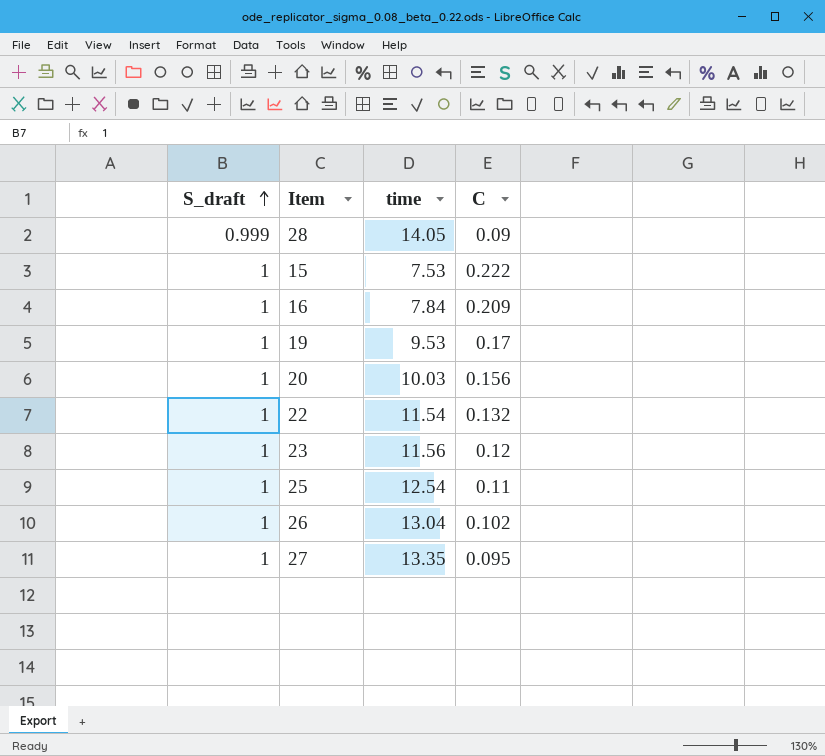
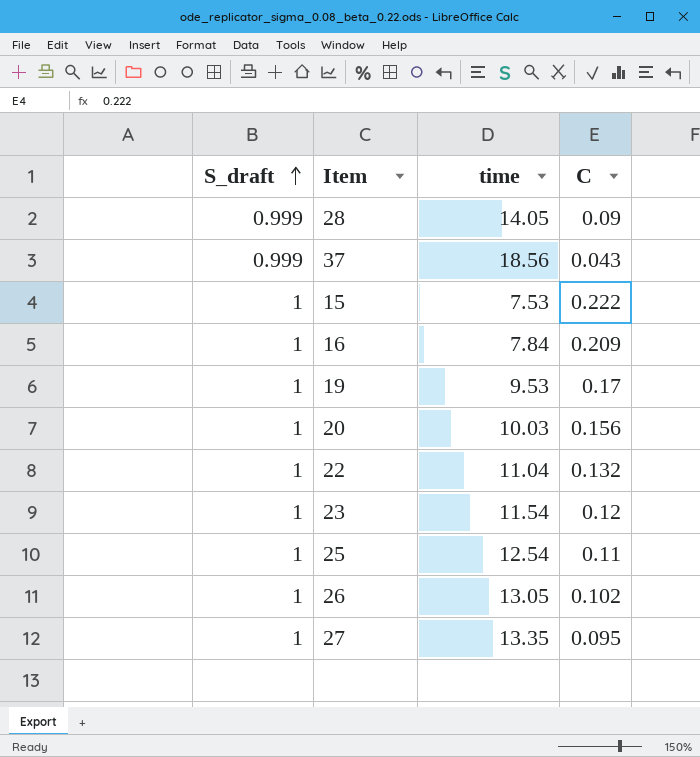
row 37: none -> 0.999 | 18.56 | 0.043
22 | time: 11.54 -> 11.04
23 | time: 11.56 -> 11.54
26 | time: 13.04 -> 13.05

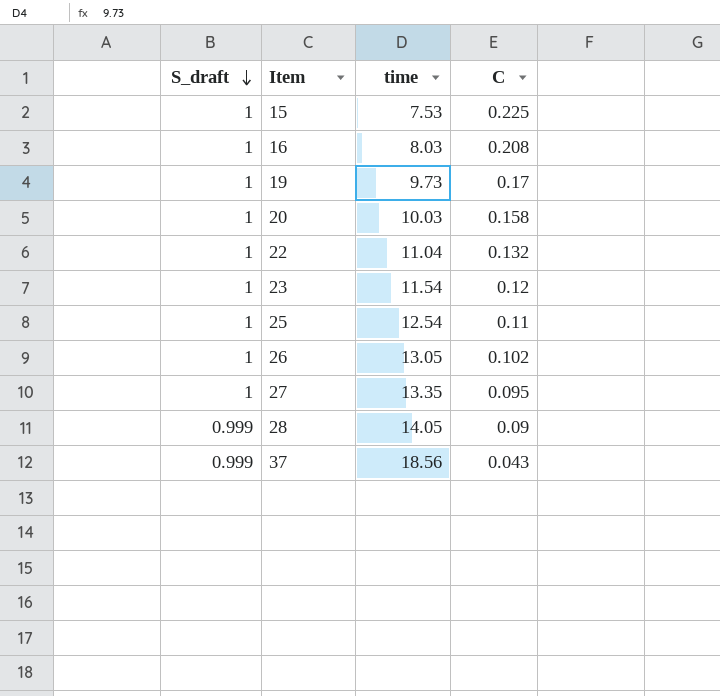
row order: S_draft ascending -> S_draft descending
15 | C: 0.222 -> 0.225
16 | time: 7.84 -> 8.03
16 | C: 0.209 -> 0.208
19 | time: 9.53 -> 9.73
20 | C: 0.156 -> 0.158

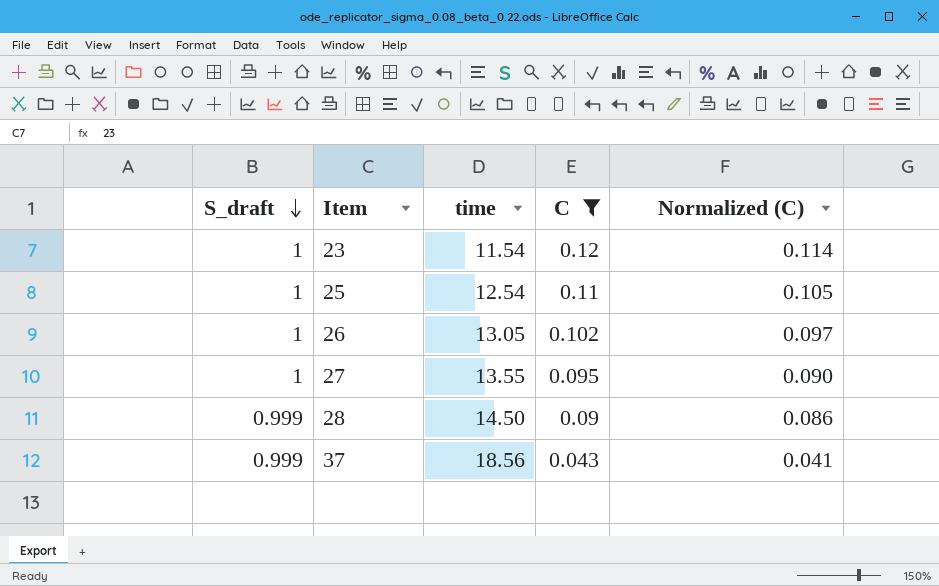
filter: none -> C <= 0.12
column Normalized (C) | formula: none -> [C] * 0.95
27 | time: 13.35 -> 13.55
28 | time: 14.05 -> 14.50

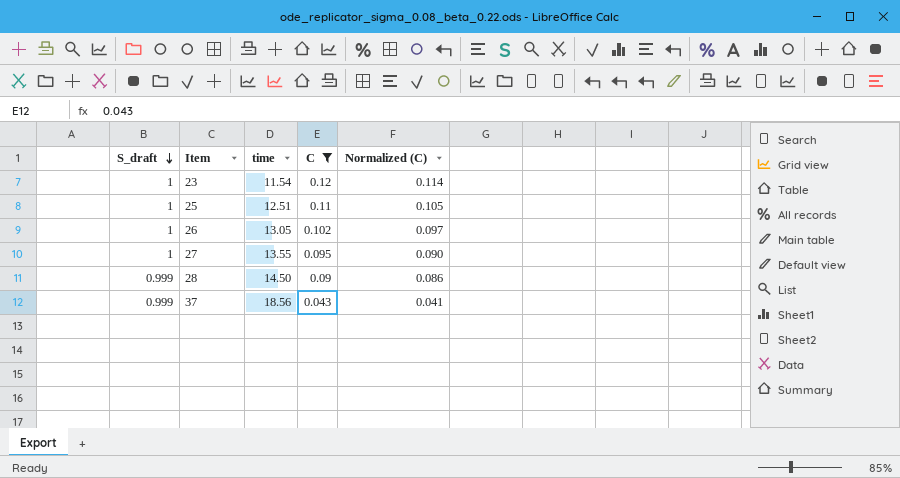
25 | time: 12.54 -> 12.51

